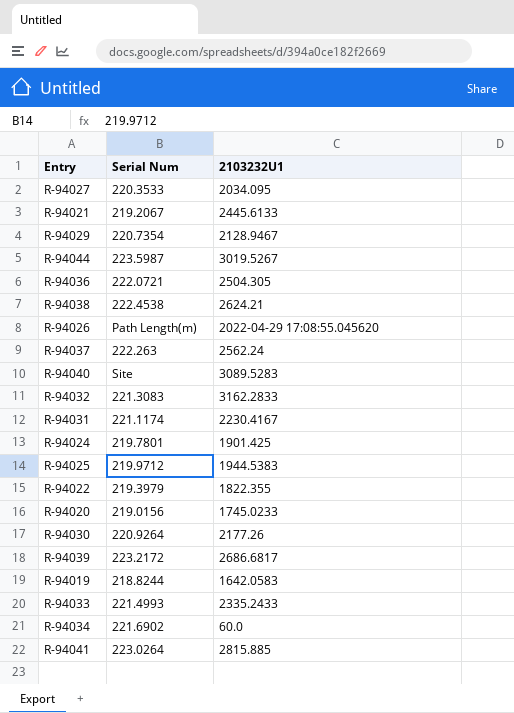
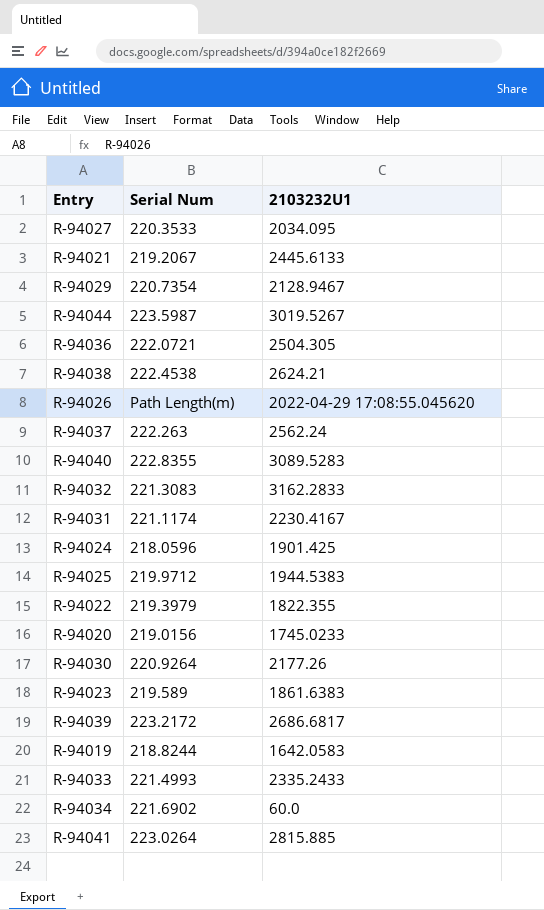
R-94040 | Serial Num: Site -> 222.8355
R-94024 | Serial Num: 219.7801 -> 218.0596
row R-94023: none -> 219.589 | 1861.6383

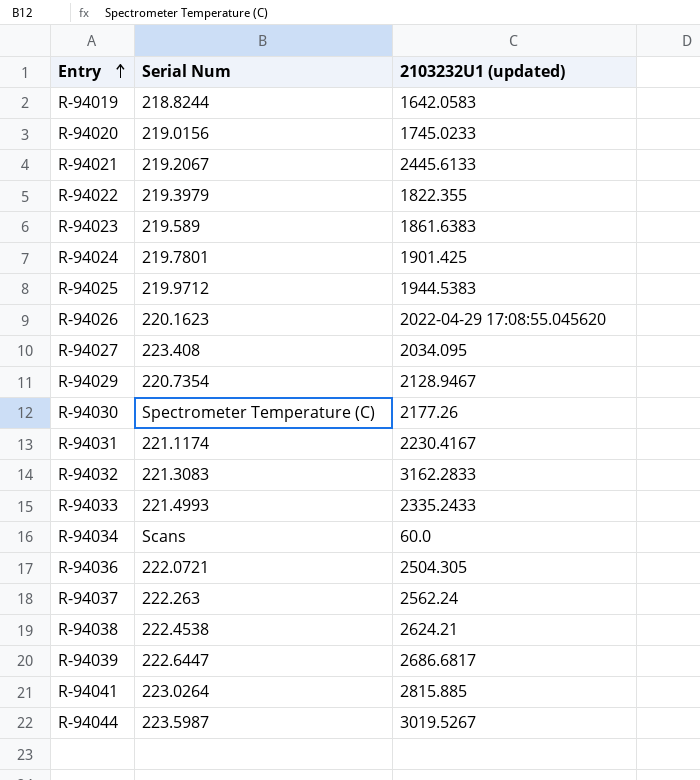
row order: none -> Entry ascending
column name: 2103232U1 -> 2103232U1 (updated)
row R-94040: 222.8355 | 3089.5283 -> none
R-94024 | Serial Num: 218.0596 -> 219.7801
R-94026 | Serial Num: Path Length(m) -> 220.1623
R-94027 | Serial Num: 220.3533 -> 223.408
R-94030 | Serial Num: 220.9264 -> Spectrometer Temperature (C)
R-94034 | Serial Num: 221.6902 -> Scans
R-94039 | Serial Num: 223.2172 -> 222.6447

